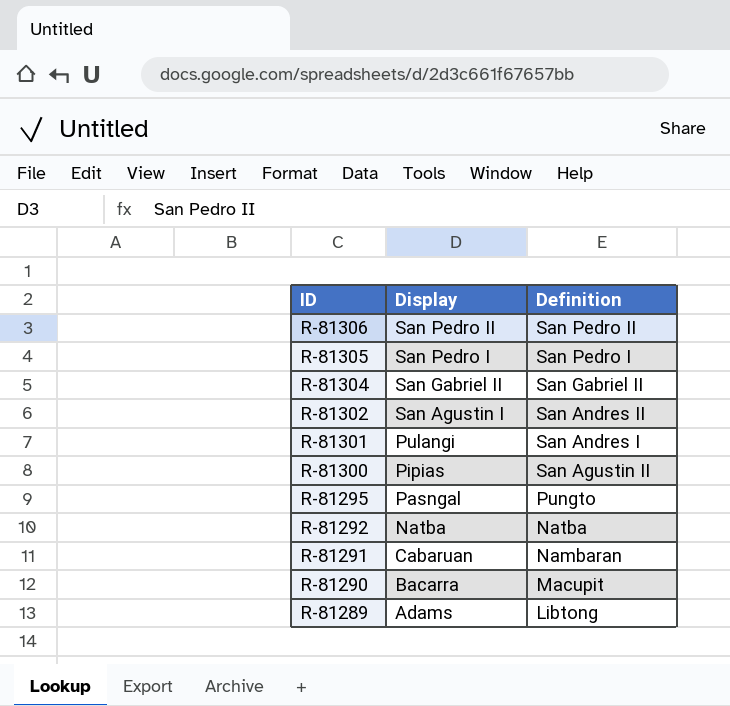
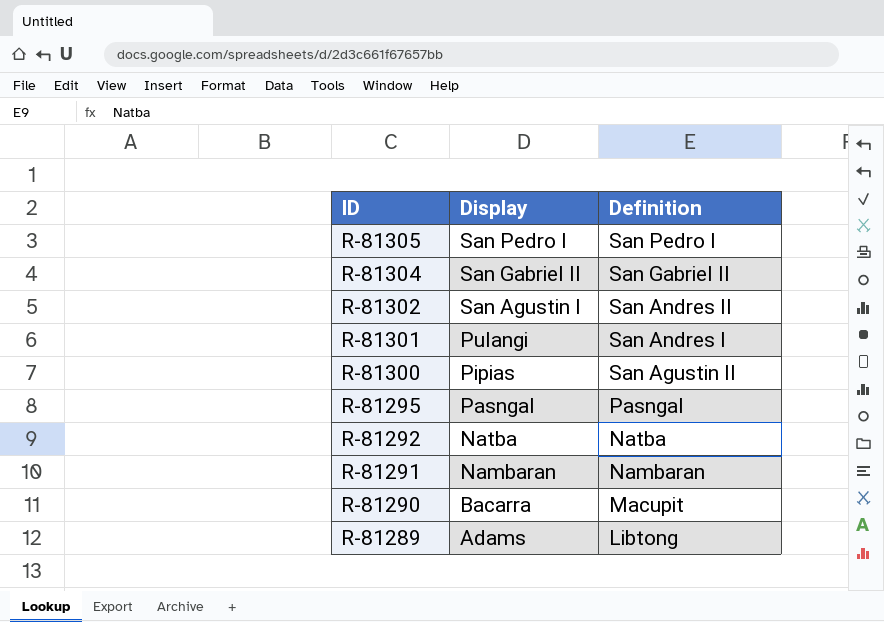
row R-81306: San Pedro II | San Pedro II -> none
R-81295 | Definition: Pungto -> Pasngal
R-81291 | Display: Cabaruan -> Nambaran

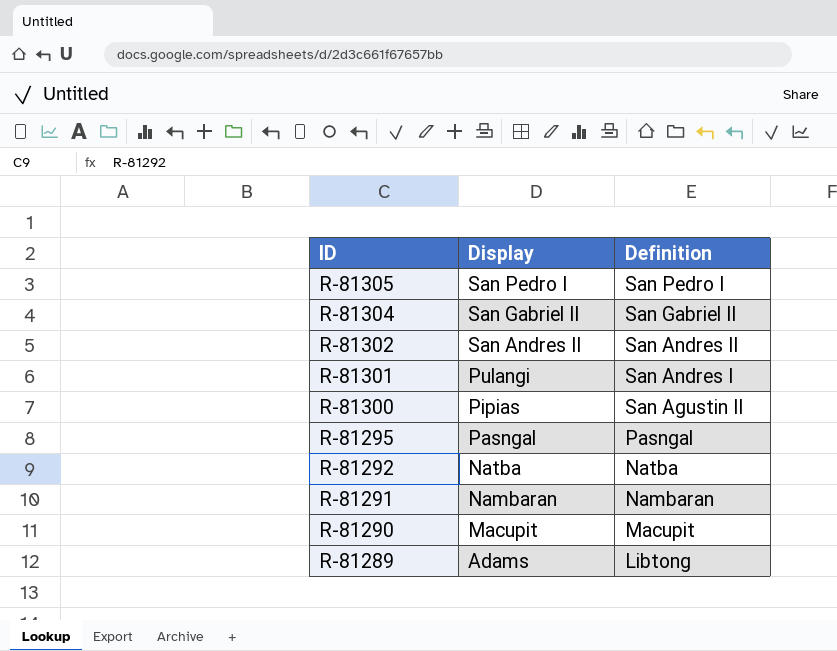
R-81302 | Display: San Agustin I -> San Andres II
R-81290 | Display: Bacarra -> Macupit

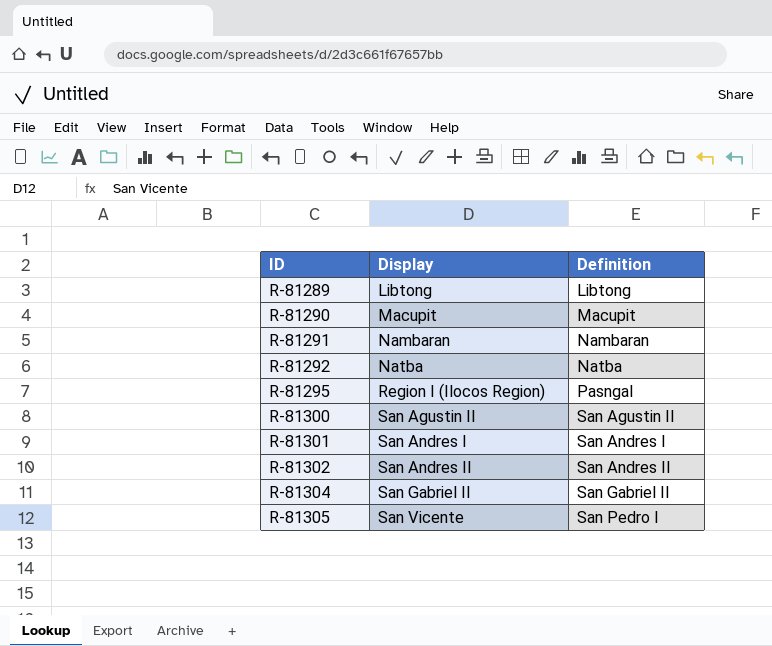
row order: ID descending -> ID ascending
R-81289 | Display: Adams -> Libtong
R-81295 | Display: Pasngal -> Region I (Ilocos Region)
R-81300 | Display: Pipias -> San Agustin II
R-81301 | Display: Pulangi -> San Andres I
R-81305 | Display: San Pedro I -> San Vicente

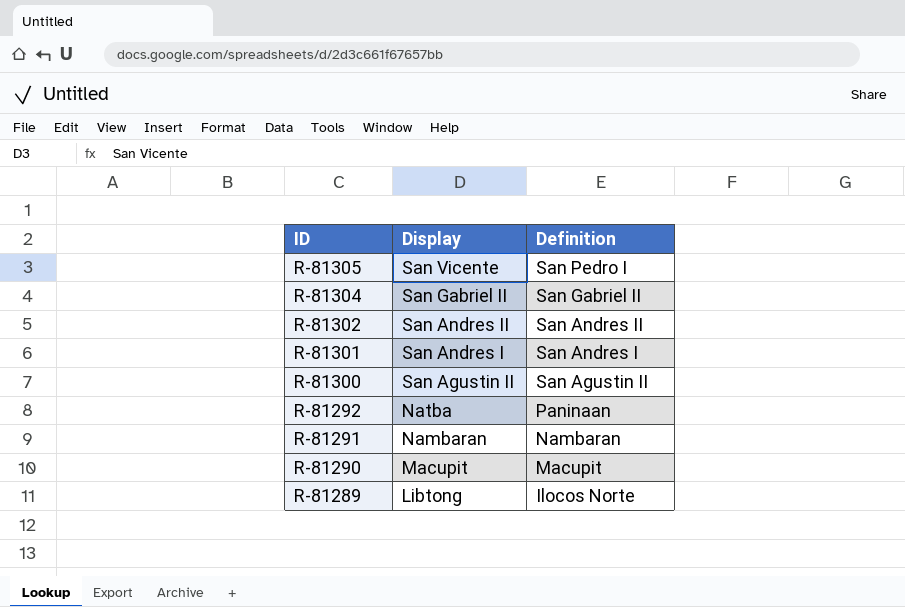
row order: ID ascending -> ID descending
row R-81295: Region I (Ilocos Region) | Pasngal -> none
R-81292 | Definition: Natba -> Paninaan
R-81289 | Definition: Libtong -> Ilocos Norte

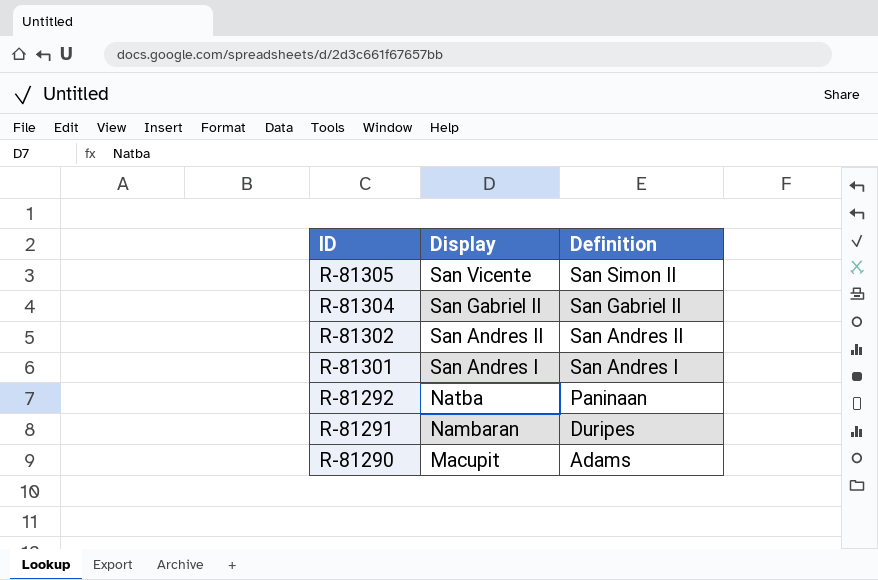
row R-81300: San Agustin II | San Agustin II -> none
row R-81289: Libtong | Ilocos Norte -> none
R-81305 | Definition: San Pedro I -> San Simon II
R-81291 | Definition: Nambaran -> Duripes
R-81290 | Definition: Macupit -> Adams

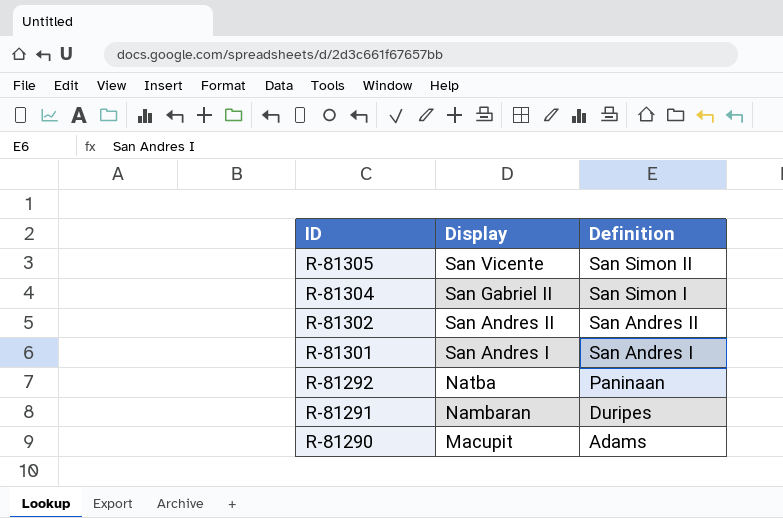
R-81304 | Definition: San Gabriel II -> San Simon I

